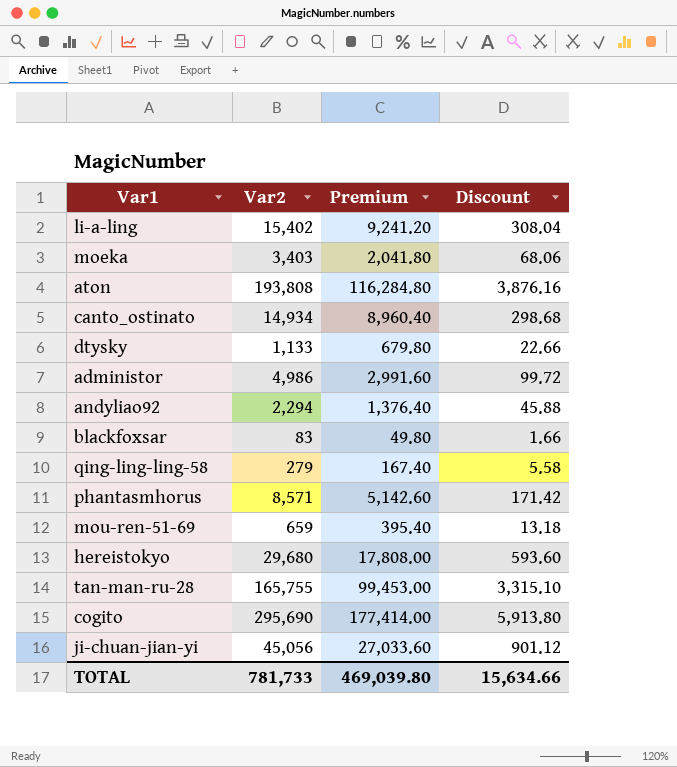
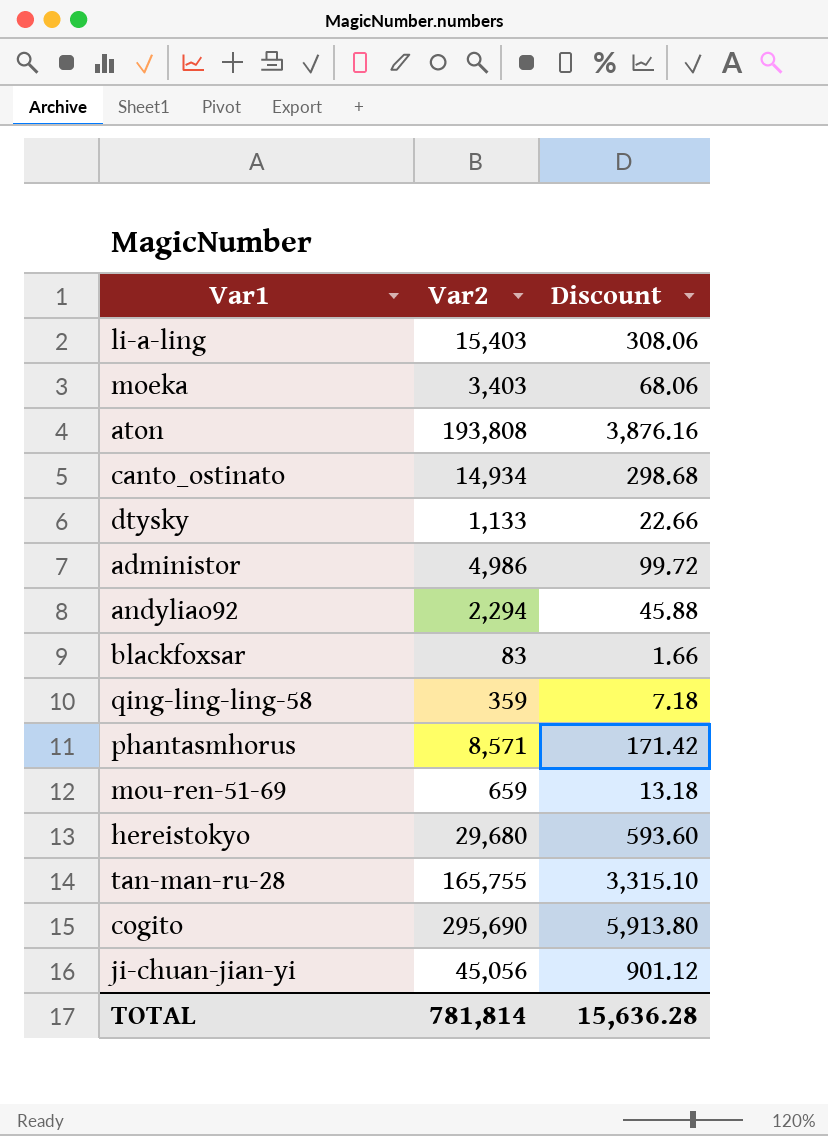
column Premium | formula: [Var2] * 0.6 -> none
li-a-ling | Var2: 15,402 -> 15,403
li-a-ling | Discount: 308.04 -> 308.06
qing-ling-ling-58 | Var2: 279 -> 359
qing-ling-ling-58 | Discount: 5.58 -> 7.18
TOTAL | Var2: 781,733 -> 781,814
TOTAL | Discount: 15,634.66 -> 15,636.28

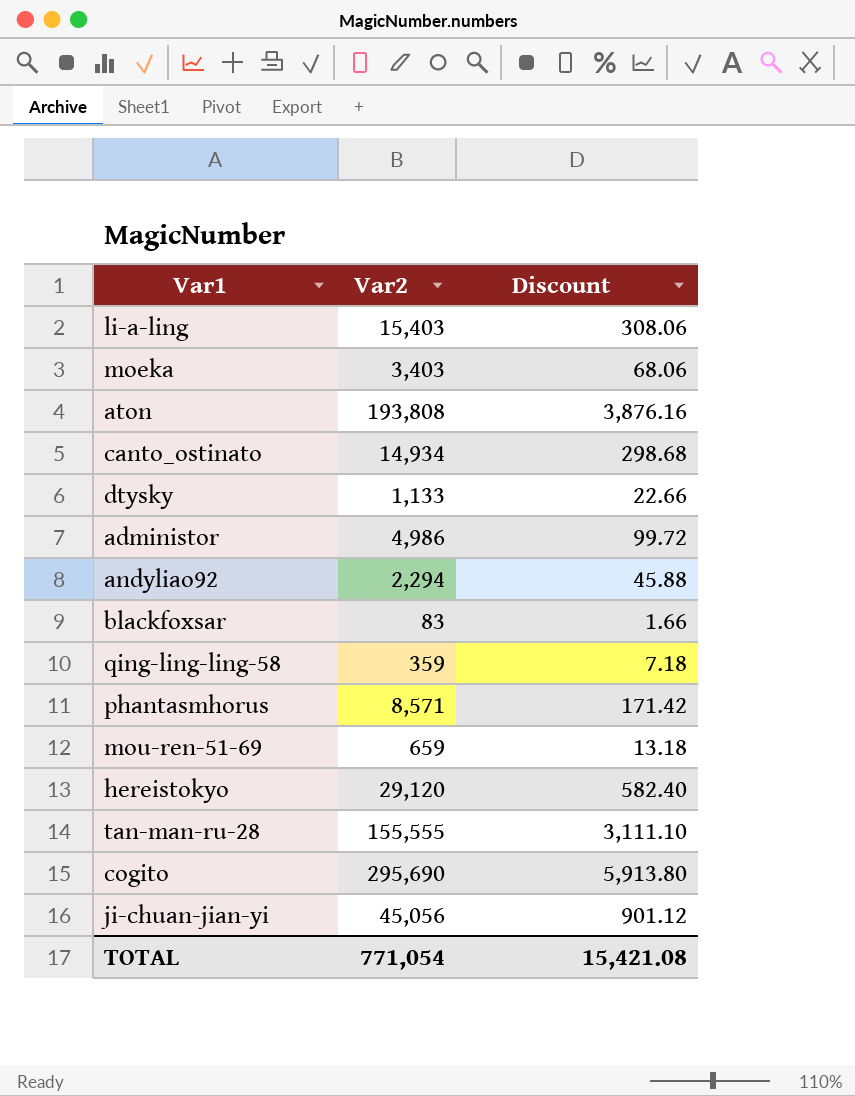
hereistokyo | Var2: 29,680 -> 29,120
hereistokyo | Discount: 593.60 -> 582.40
tan-man-ru-28 | Var2: 165,755 -> 155,555
tan-man-ru-28 | Discount: 3,315.10 -> 3,111.10
TOTAL | Var2: 781,814 -> 771,054
TOTAL | Discount: 15,636.28 -> 15,421.08

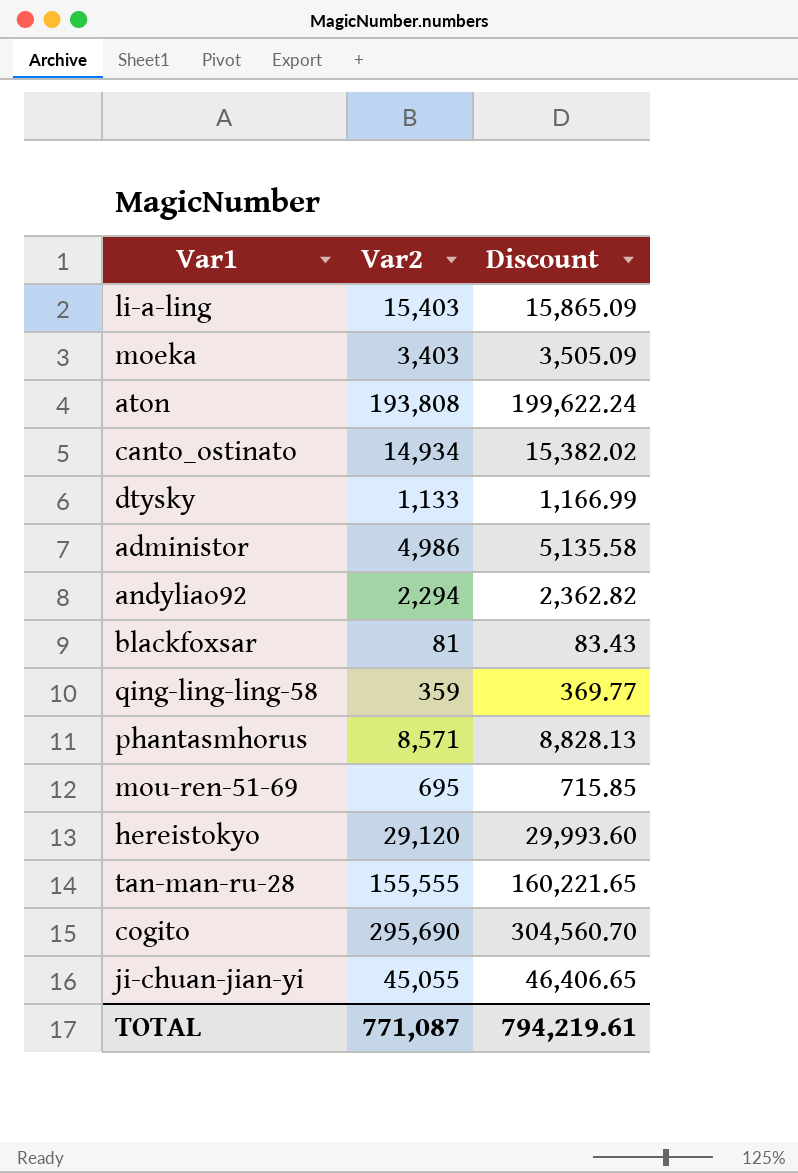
column Discount | formula: [Var2] * 0.02 -> [Var2] * 1.03
blackfoxsar | Var2: 83 -> 81
mou-ren-51-69 | Var2: 659 -> 695
ji-chuan-jian-yi | Var2: 45,056 -> 45,055
TOTAL | Var2: 771,054 -> 771,087
TOTAL | Discount: 15,421.08 -> 794,219.61

